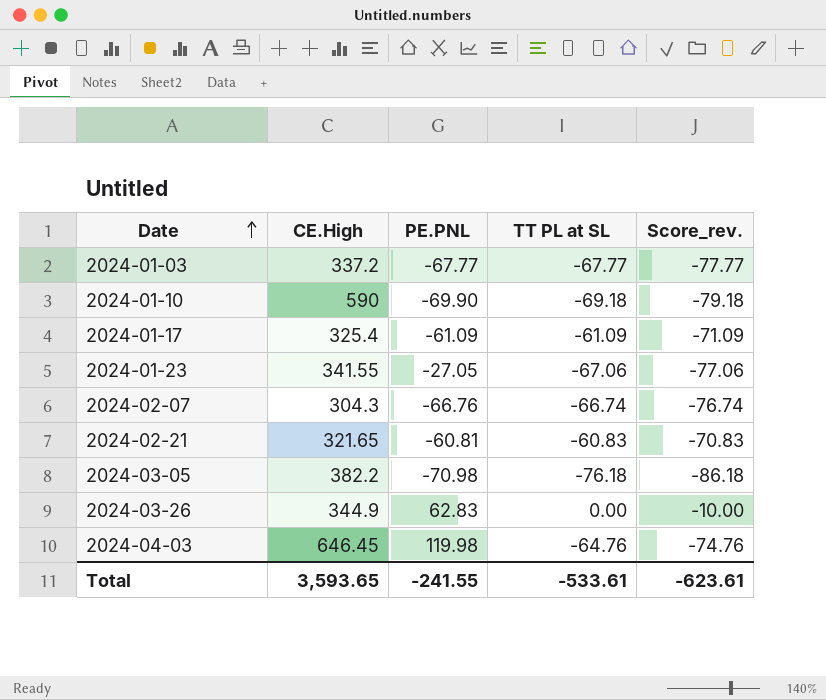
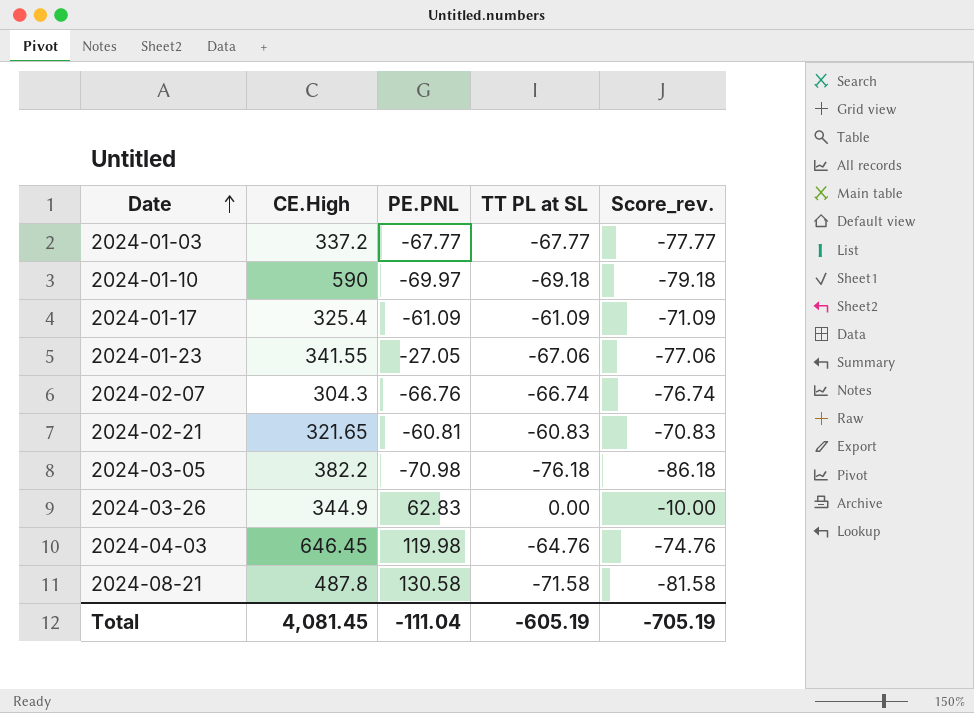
2024-01-10 | PE.PNL: -69.90 -> -69.97
row 2024-08-21: none -> 487.8 | 130.58 | -71.58 | -81.58
Total | CE.High: 3,593.65 -> 4,081.45
Total | PE.PNL: -241.55 -> -111.04
Total | TT PL at SL: -533.61 -> -605.19
Total | Score_rev.: -623.61 -> -705.19

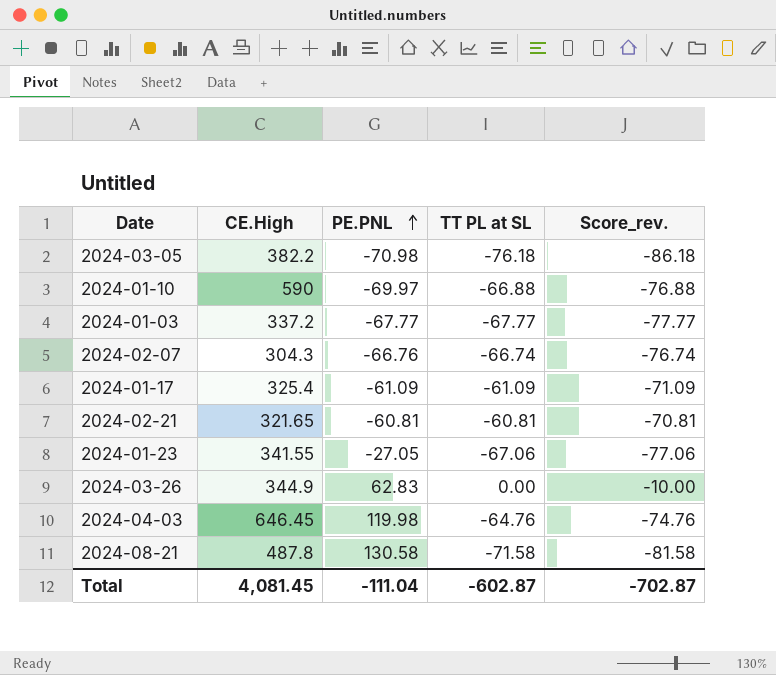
row order: Date ascending -> PE.PNL ascending
2024-01-10 | TT PL at SL: -69.18 -> -66.88
2024-01-10 | Score_rev.: -79.18 -> -76.88
2024-02-21 | TT PL at SL: -60.83 -> -60.81
2024-02-21 | Score_rev.: -70.83 -> -70.81
Total | TT PL at SL: -605.19 -> -602.87
Total | Score_rev.: -705.19 -> -702.87

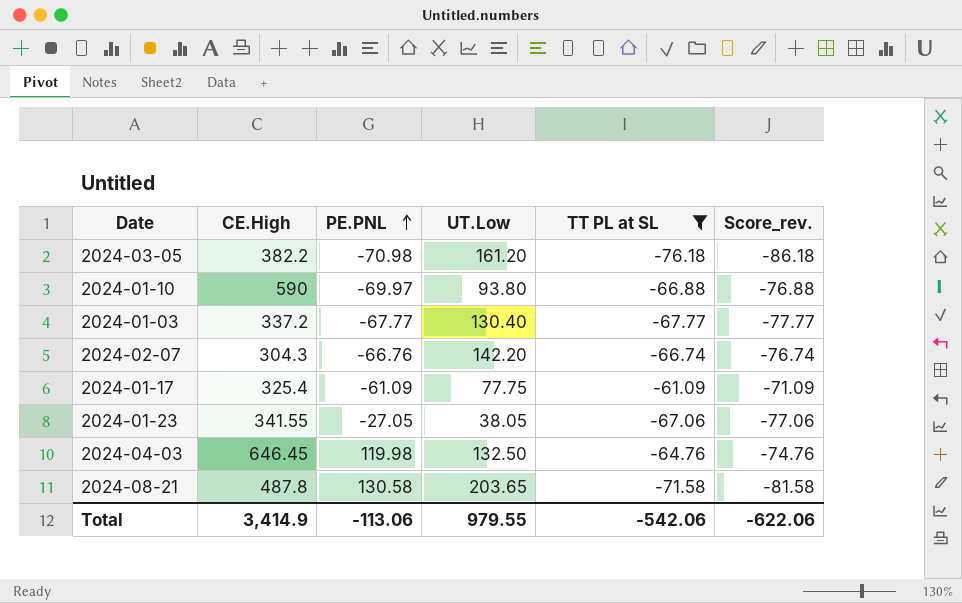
filter: none -> TT PL at SL <= -61.09
column UT.Low | position: none -> 4
Total | CE.High: 4,081.45 -> 3,414.9
Total | PE.PNL: -111.04 -> -113.06
Total | TT PL at SL: -602.87 -> -542.06
Total | Score_rev.: -702.87 -> -622.06

